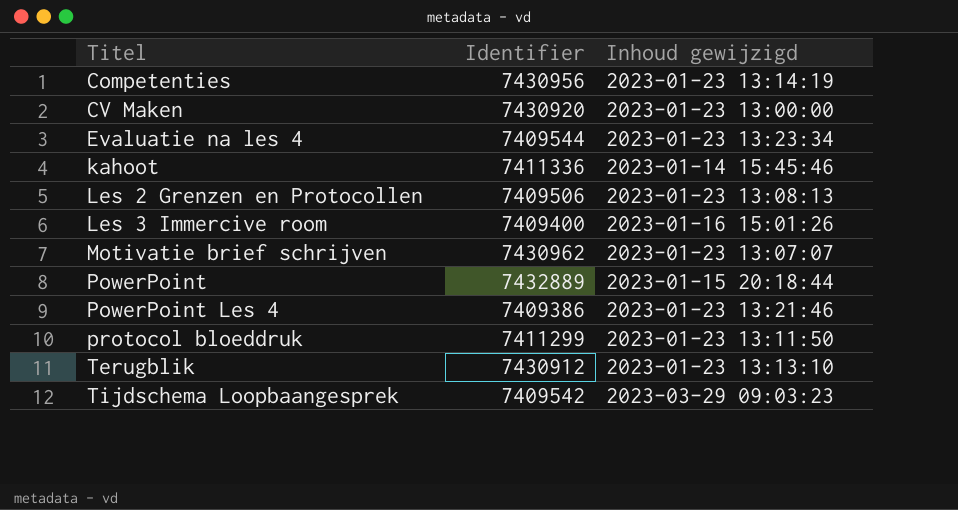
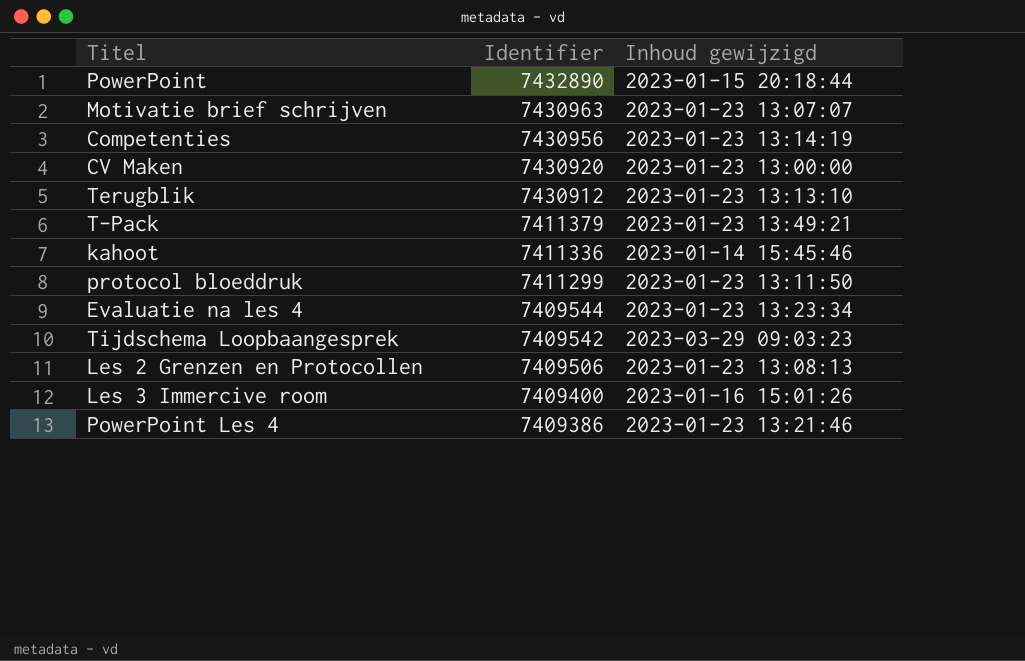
row order: Titel ascending -> Identifier descending
PowerPoint | Identifier: 7432889 -> 7432890
Motivatie brief schrijven | Identifier: 7430962 -> 7430963
row T-Pack: none -> 7411379 | 2023-01-23 13:49:21

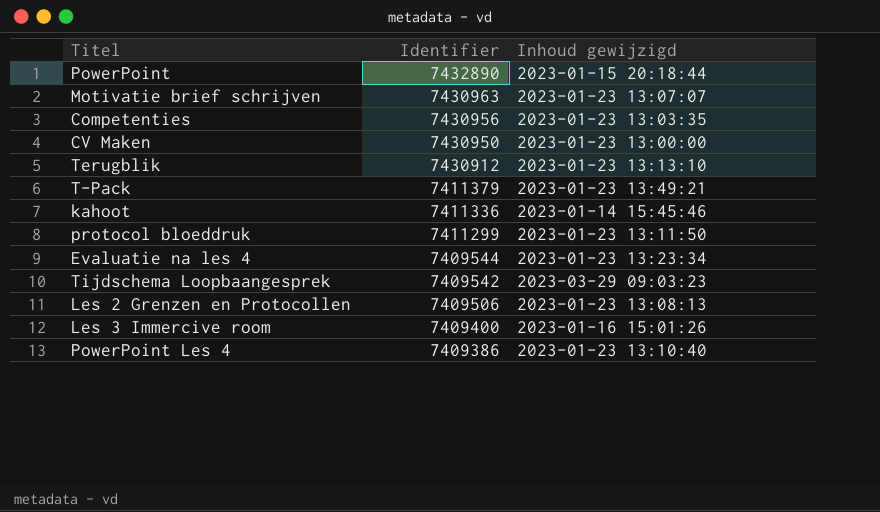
Competenties | Inhoud gewijzigd: 2023-01-23 13:14:19 -> 2023-01-23 13:03:35
CV Maken | Identifier: 7430920 -> 7430950
PowerPoint Les 4 | Inhoud gewijzigd: 2023-01-23 13:21:46 -> 2023-01-23 13:10:40

